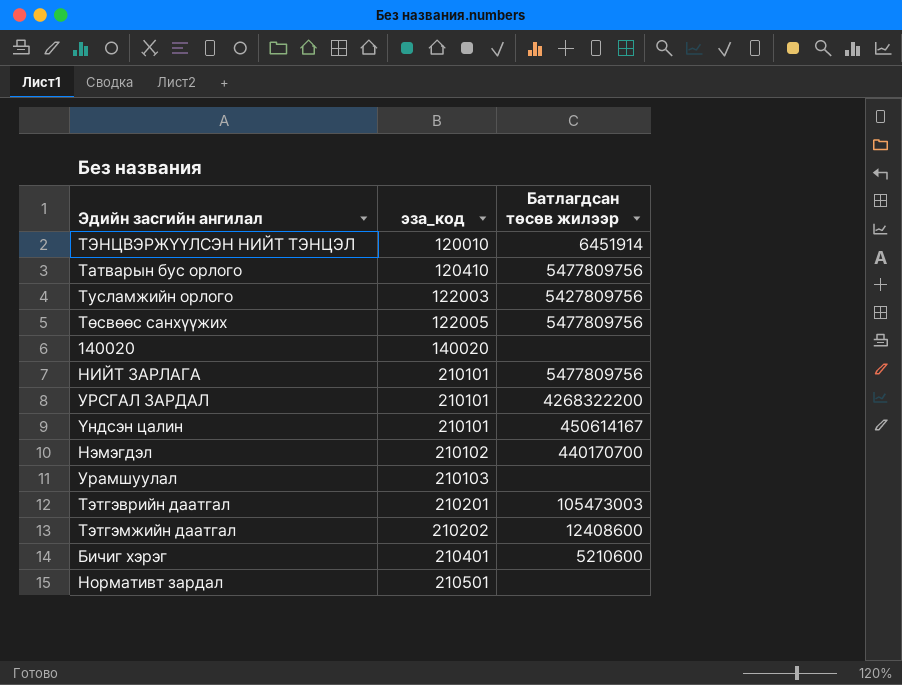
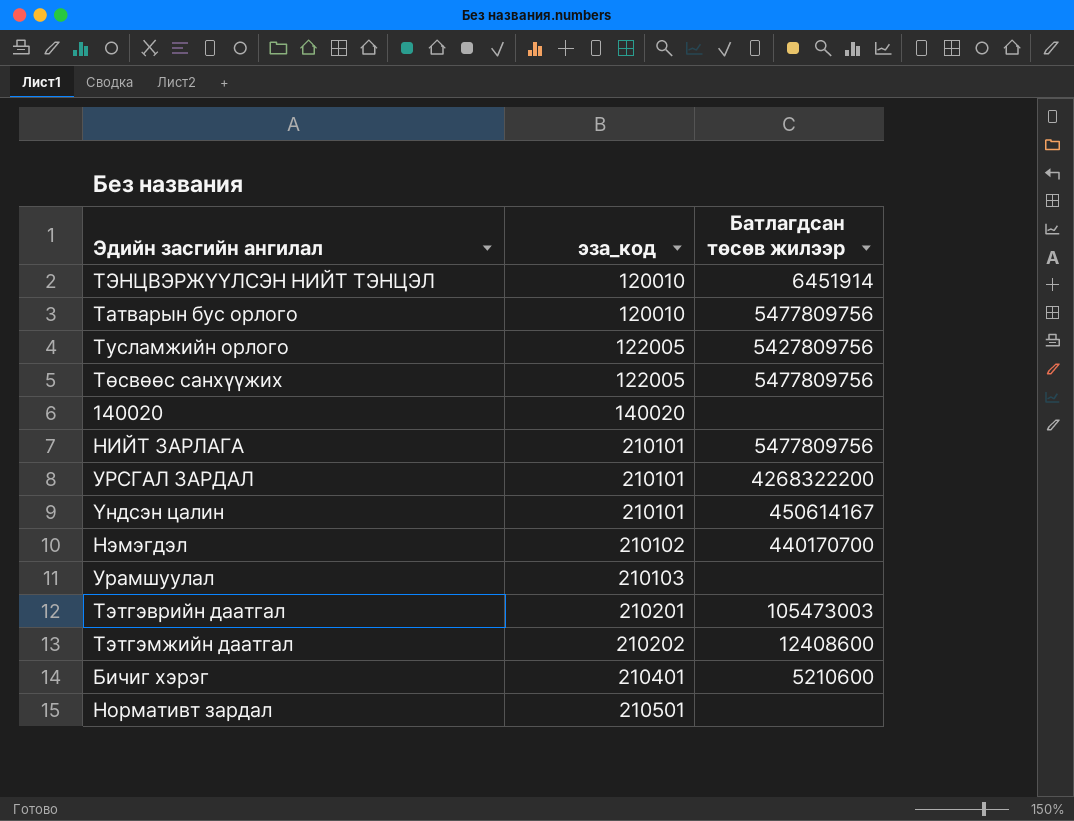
Татварын бус орлого | эза_код: 120410 -> 120010
Тусламжийн орлого | эза_код: 122003 -> 122005

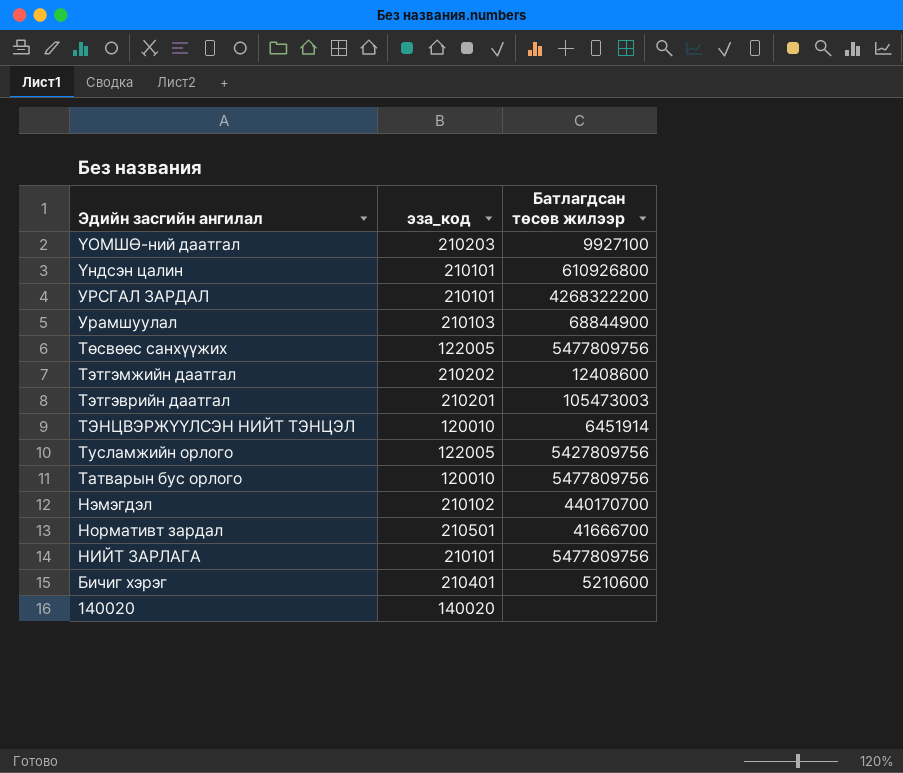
row order: эза_код ascending -> Эдийн засгийн ангилал descending
row ҮОМШӨ-ний даатгал: none -> 210203 | 9927100
Үндсэн цалин | Батлагдсан төсөв жилээр: 450614167 -> 610926800
Урамшуулал | Батлагдсан төсөв жилээр: none -> 68844900
Нормативт зардал | Батлагдсан төсөв жилээр: none -> 41666700

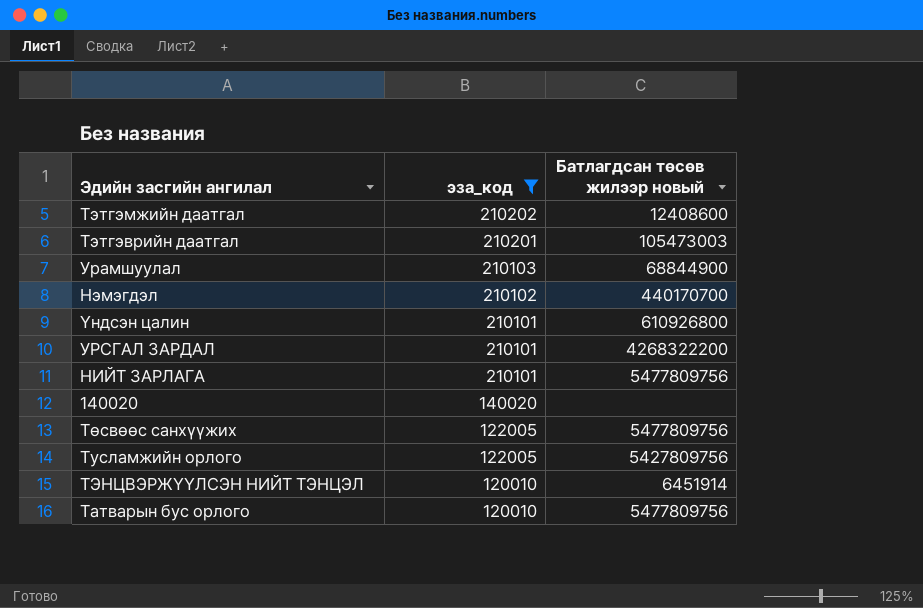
filter: none -> эза_код <= 210202
row order: Эдийн засгийн ангилал descending -> эза_код descending
column name: Батлагдсан төсөв жилээр -> Батлагдсан төсөв жилээр новый

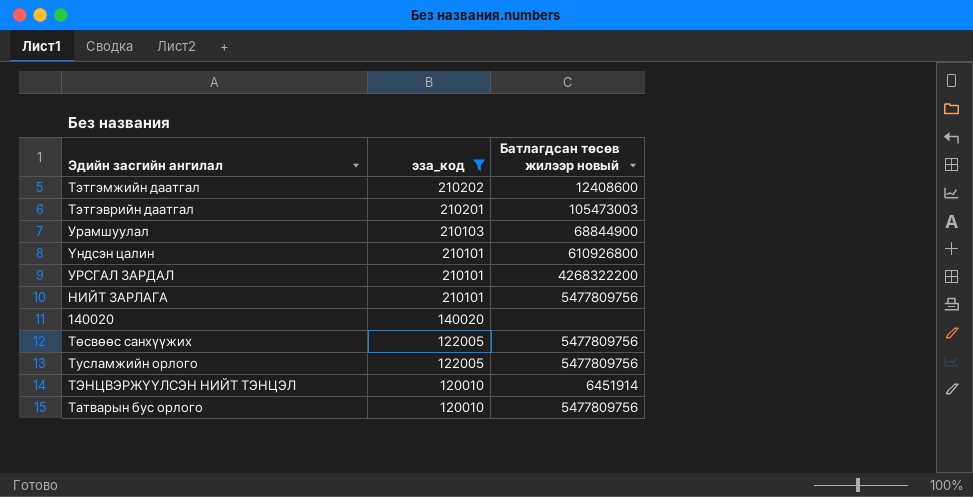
row Нэмэгдэл: 210102 | 440170700 -> none
Тусламжийн орлого | Батлагдсан төсөв жилээр новый: 5427809756 -> 5477809756

